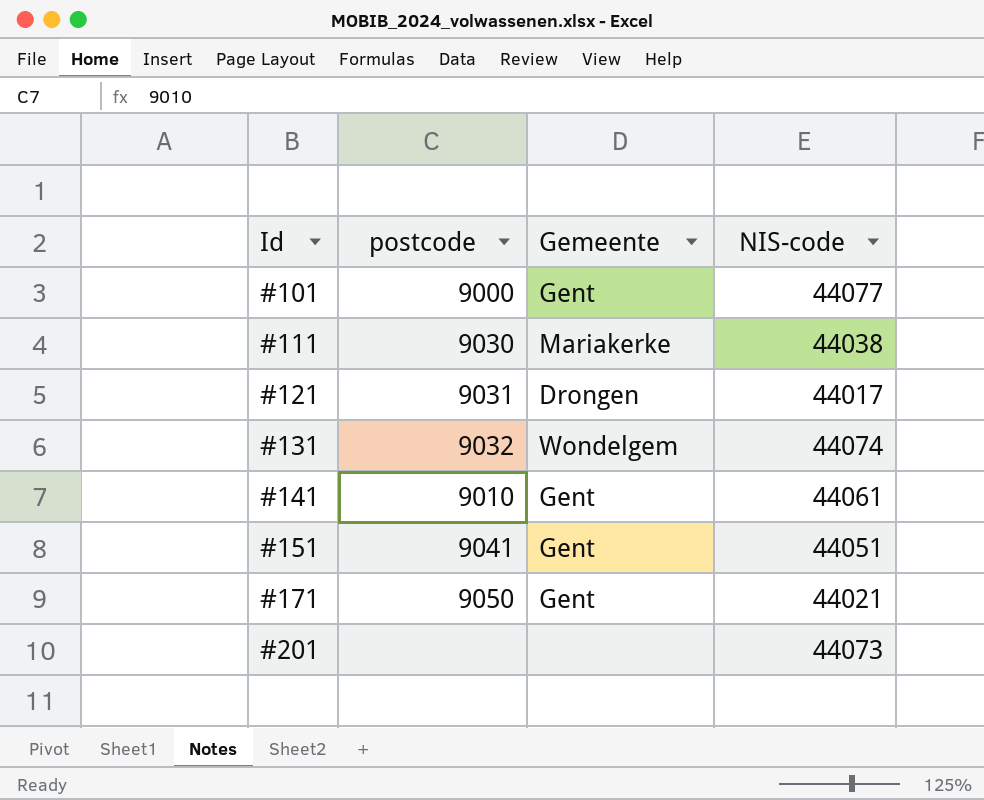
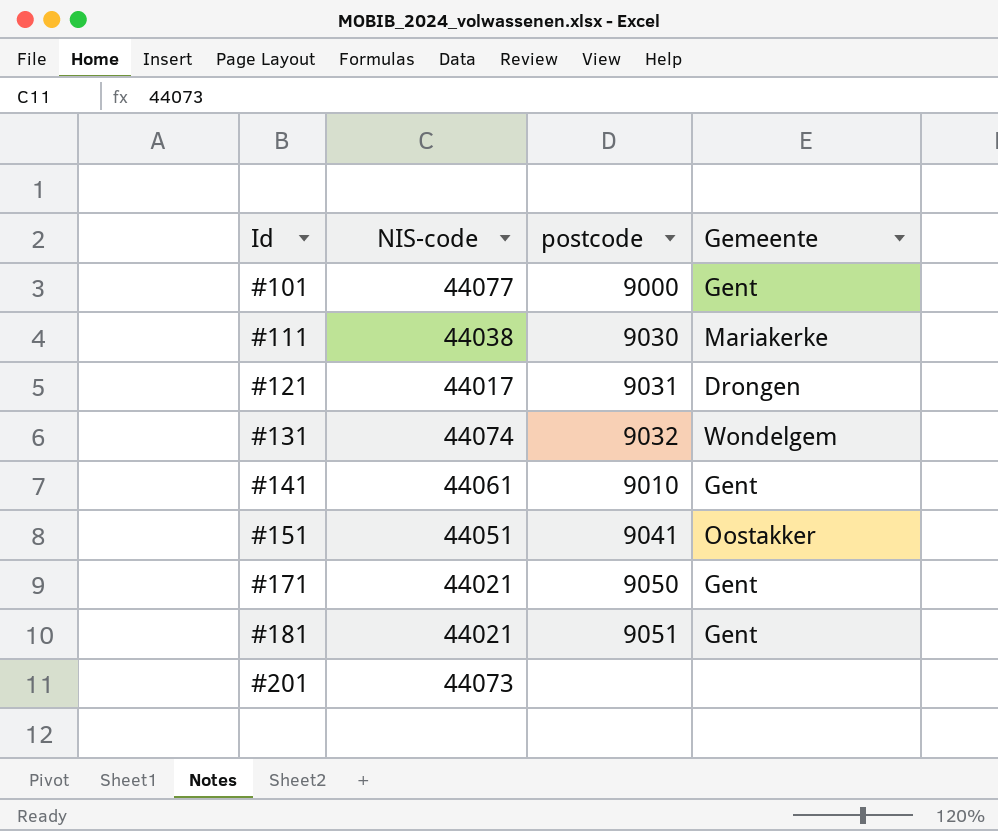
column NIS-code | position: 4 -> 2
#151 | Gemeente: Gent -> Oostakker
row #181: none -> 44021 | 9051 | Gent

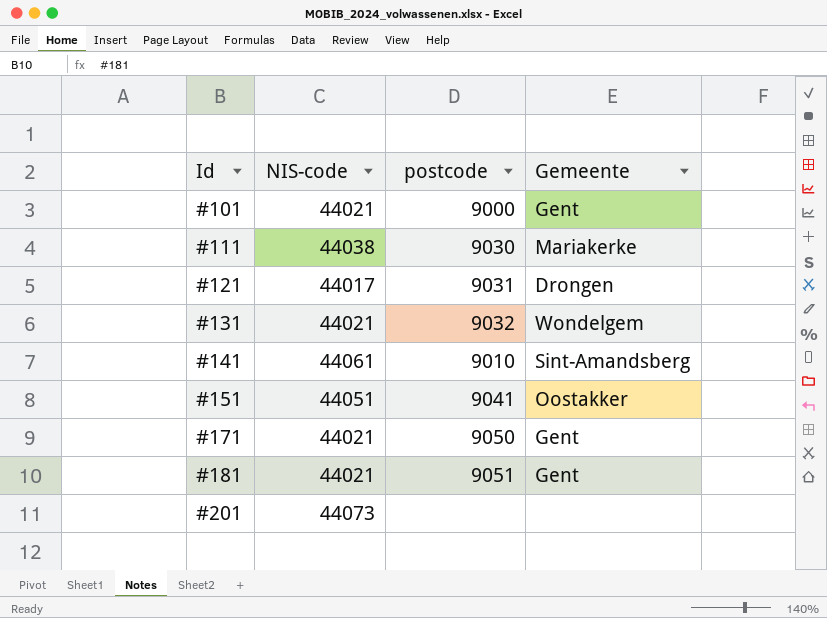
#101 | NIS-code: 44077 -> 44021
#131 | NIS-code: 44074 -> 44021
#141 | Gemeente: Gent -> Sint-Amandsberg

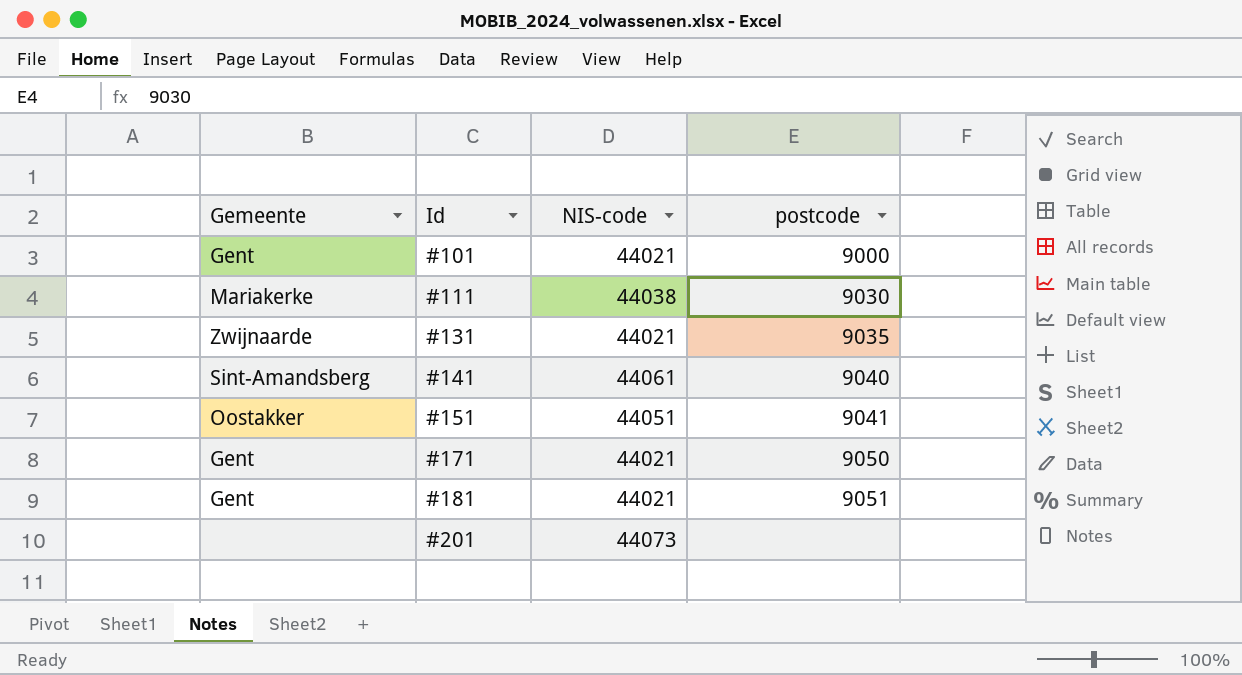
column Gemeente | position: 4 -> 1
row #121: 44017 | 9031 | Drongen -> none
#131 | Gemeente: Wondelgem -> Zwijnaarde
#131 | postcode: 9032 -> 9035
#141 | postcode: 9010 -> 9040

